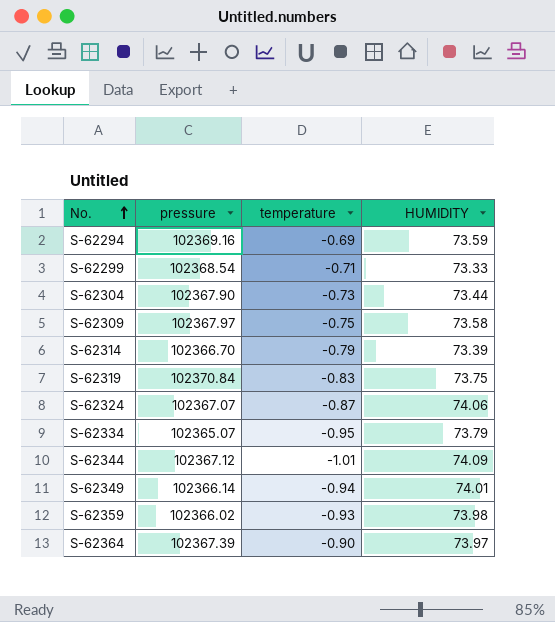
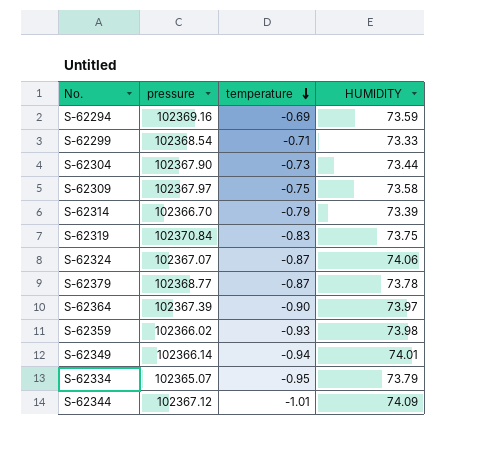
row order: No. ascending -> temperature descending
row S-62379: none -> 102368.77 | -0.87 | 73.78

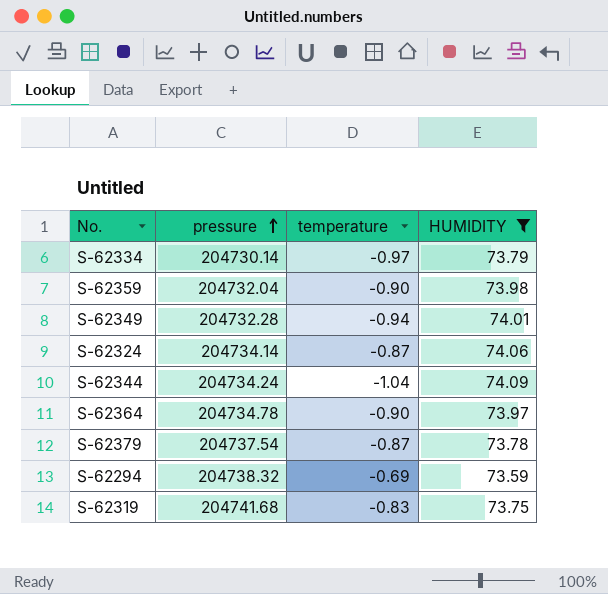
filter: none -> HUMIDITY >= 73.59
row order: temperature descending -> pressure ascending
S-62334 | pressure: 102365.07 -> 204730.14
S-62334 | temperature: -0.95 -> -0.97
S-62359 | pressure: 102366.02 -> 204732.04
S-62359 | temperature: -0.93 -> -0.90
S-62349 | pressure: 102366.14 -> 204732.28
S-62324 | pressure: 102367.07 -> 204734.14
S-62344 | pressure: 102367.12 -> 204734.24
S-62344 | temperature: -1.01 -> -1.04
S-62364 | pressure: 102367.39 -> 204734.78
S-62379 | pressure: 102368.77 -> 204737.54
S-62294 | pressure: 102369.16 -> 204738.32
S-62319 | pressure: 102370.84 -> 204741.68

